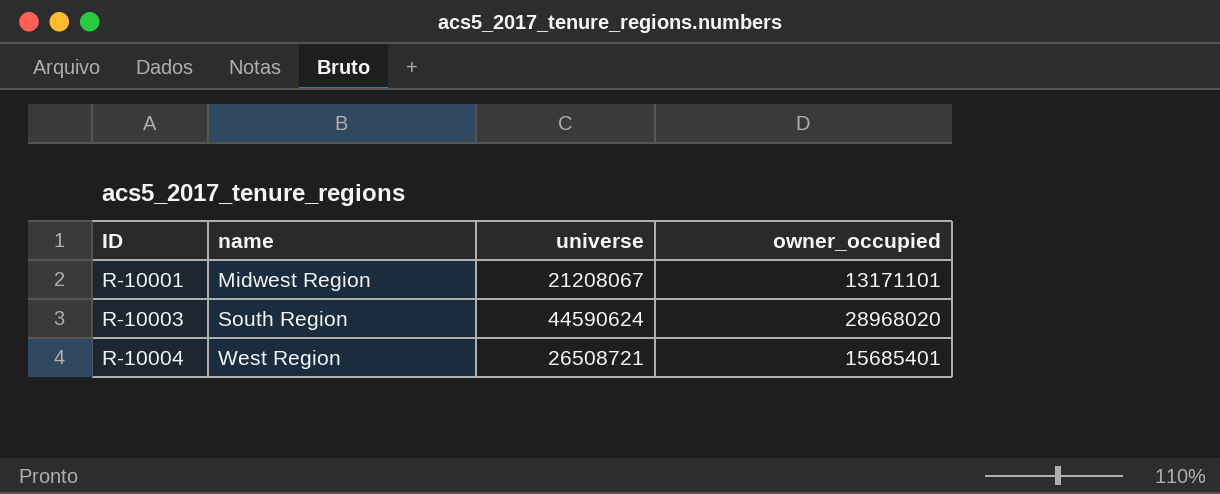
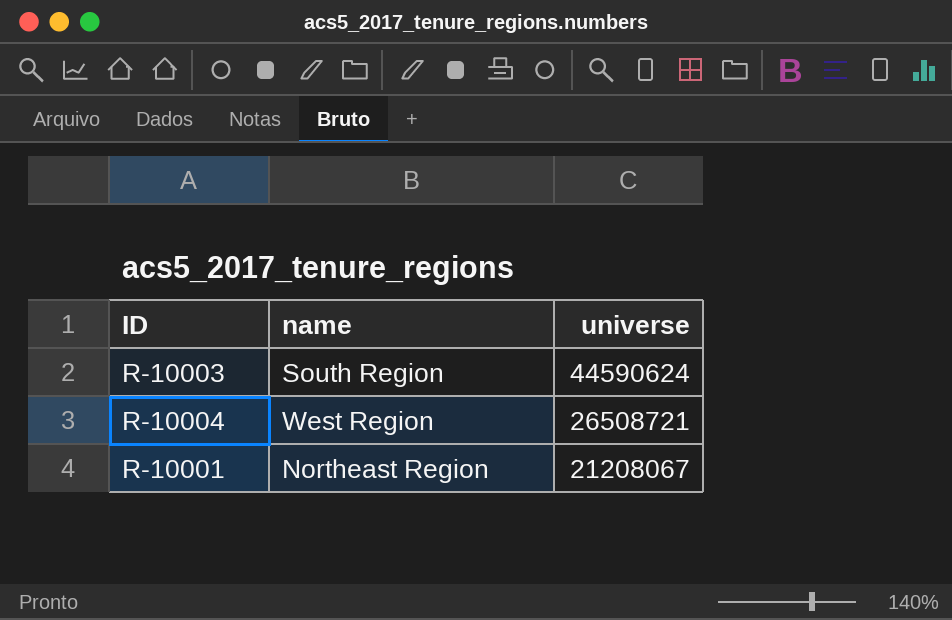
row order: ID ascending -> universe descending
column owner_occupied | position: 4 -> none
R-10001 | name: Midwest Region -> Northeast Region

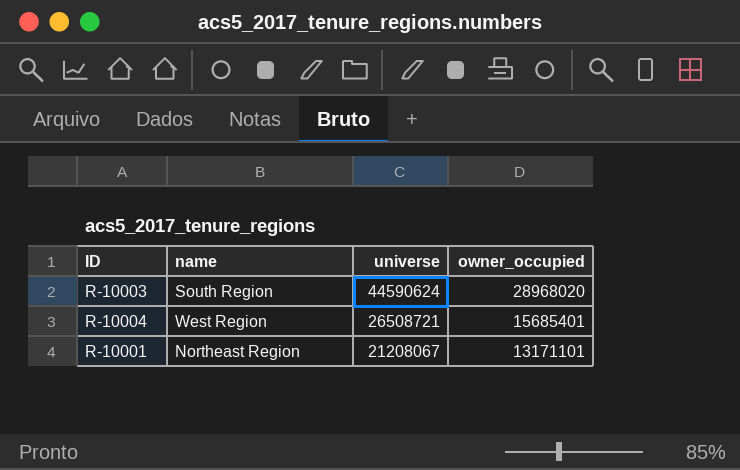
column owner_occupied | position: none -> 4

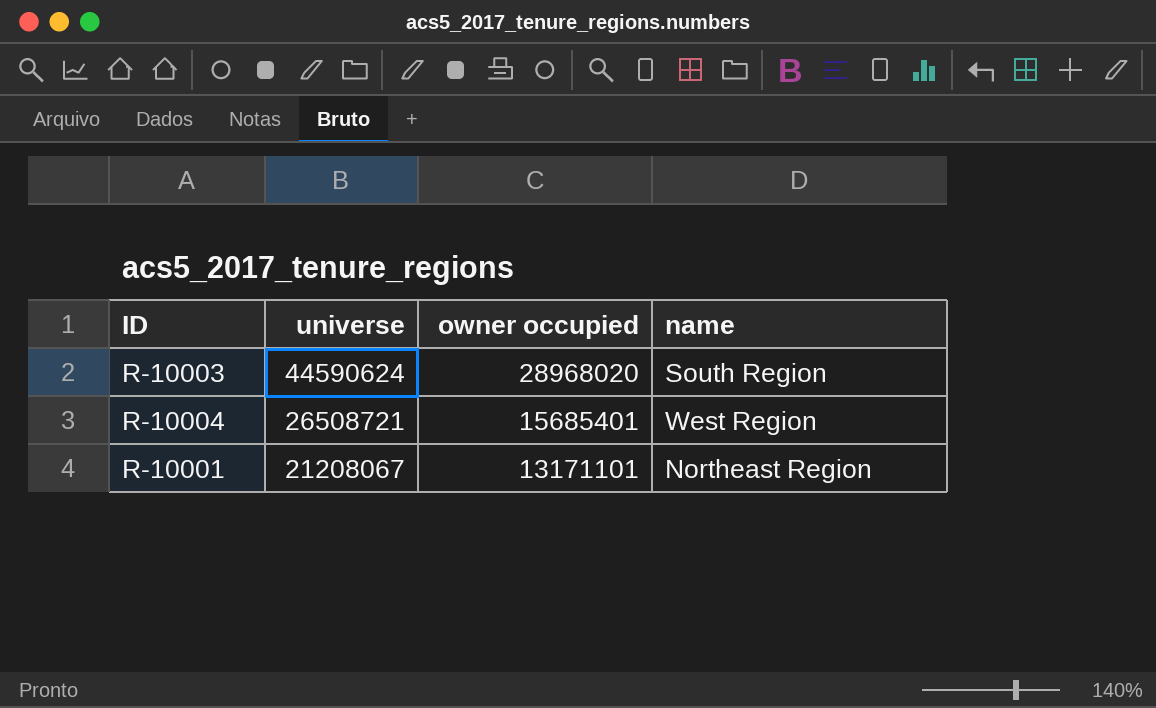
column name: owner_occupied -> owner occupied
column name | position: 2 -> 4

